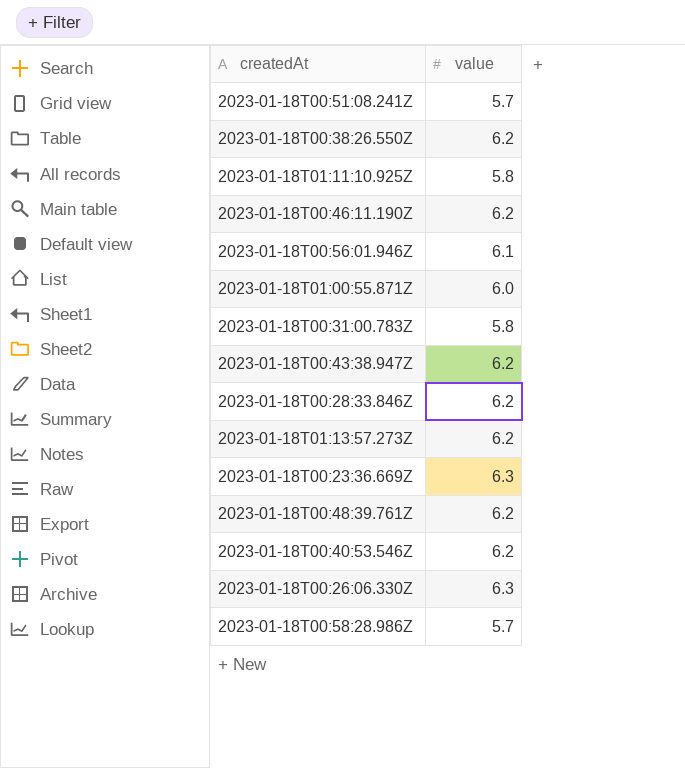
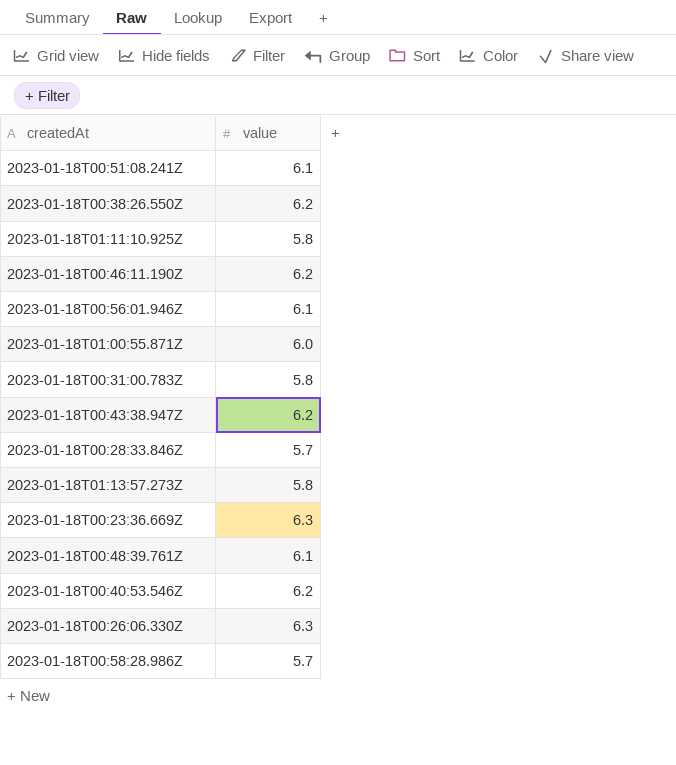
2023-01-18T00:51:08.241Z | value: 5.7 -> 6.1
2023-01-18T00:28:33.846Z | value: 6.2 -> 5.7
2023-01-18T01:13:57.273Z | value: 6.2 -> 5.8
2023-01-18T00:48:39.761Z | value: 6.2 -> 6.1

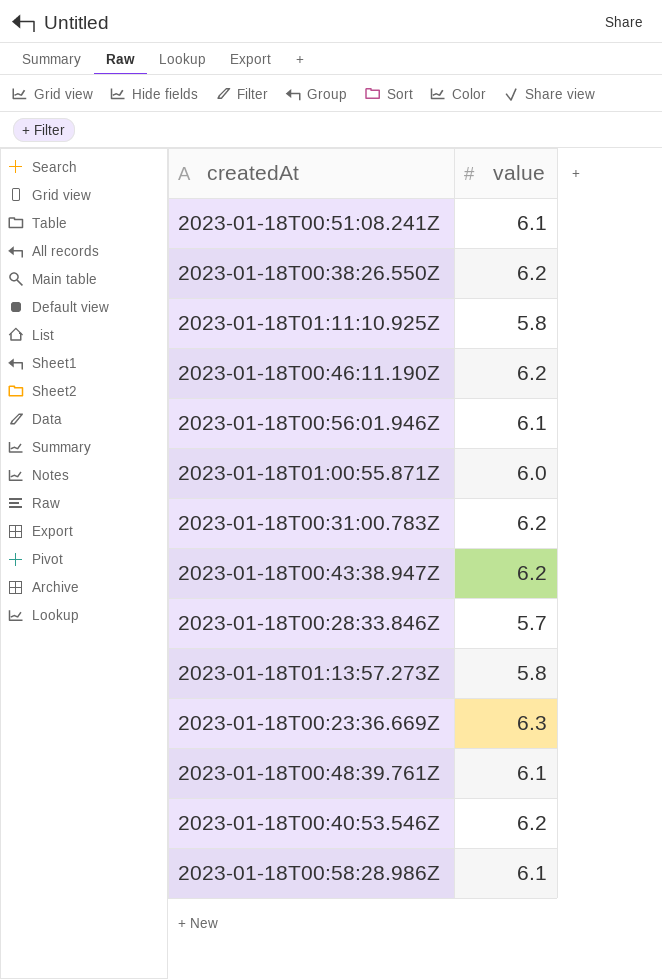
row 2023-01-18T00:26:06.330Z: 6.3 -> none
2023-01-18T00:31:00.783Z | value: 5.8 -> 6.2
2023-01-18T00:58:28.986Z | value: 5.7 -> 6.1

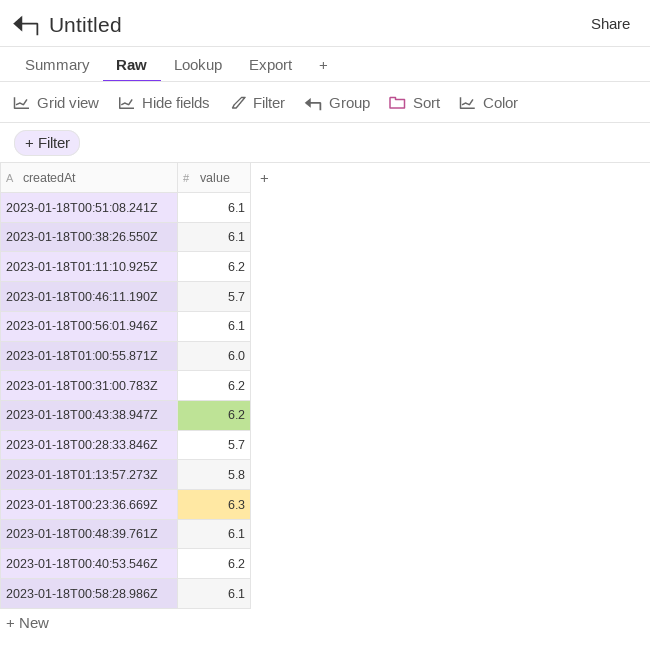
2023-01-18T00:38:26.550Z | value: 6.2 -> 6.1
2023-01-18T01:11:10.925Z | value: 5.8 -> 6.2
2023-01-18T00:46:11.190Z | value: 6.2 -> 5.7

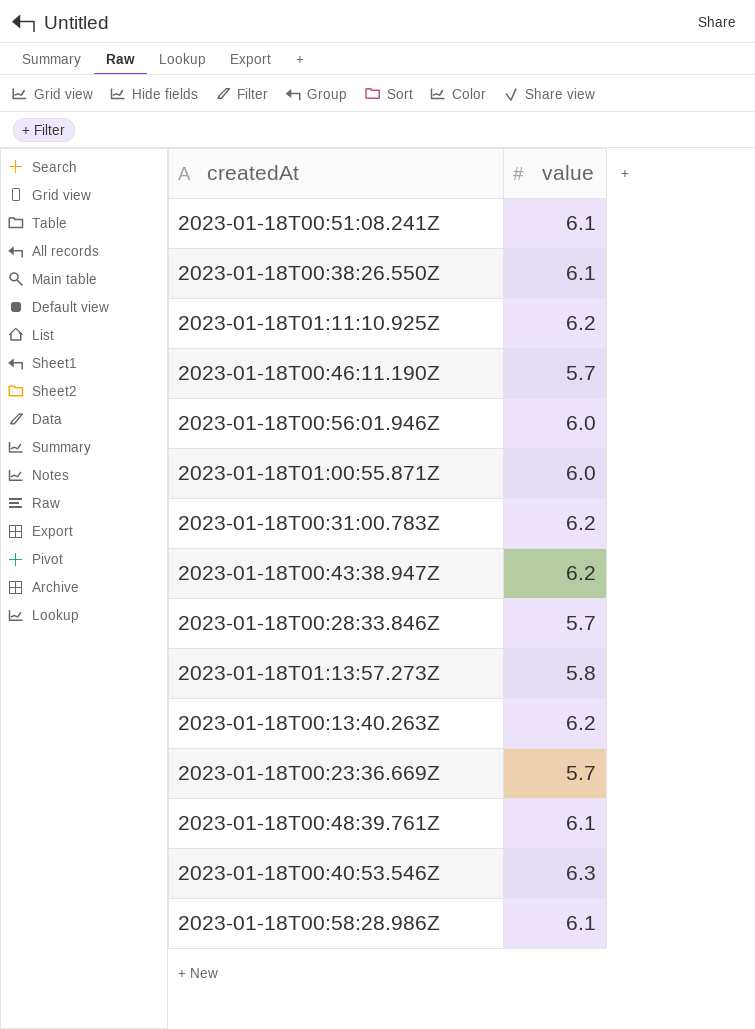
2023-01-18T00:56:01.946Z | value: 6.1 -> 6.0
row 2023-01-18T00:13:40.263Z: none -> 6.2
2023-01-18T00:23:36.669Z | value: 6.3 -> 5.7
2023-01-18T00:40:53.546Z | value: 6.2 -> 6.3

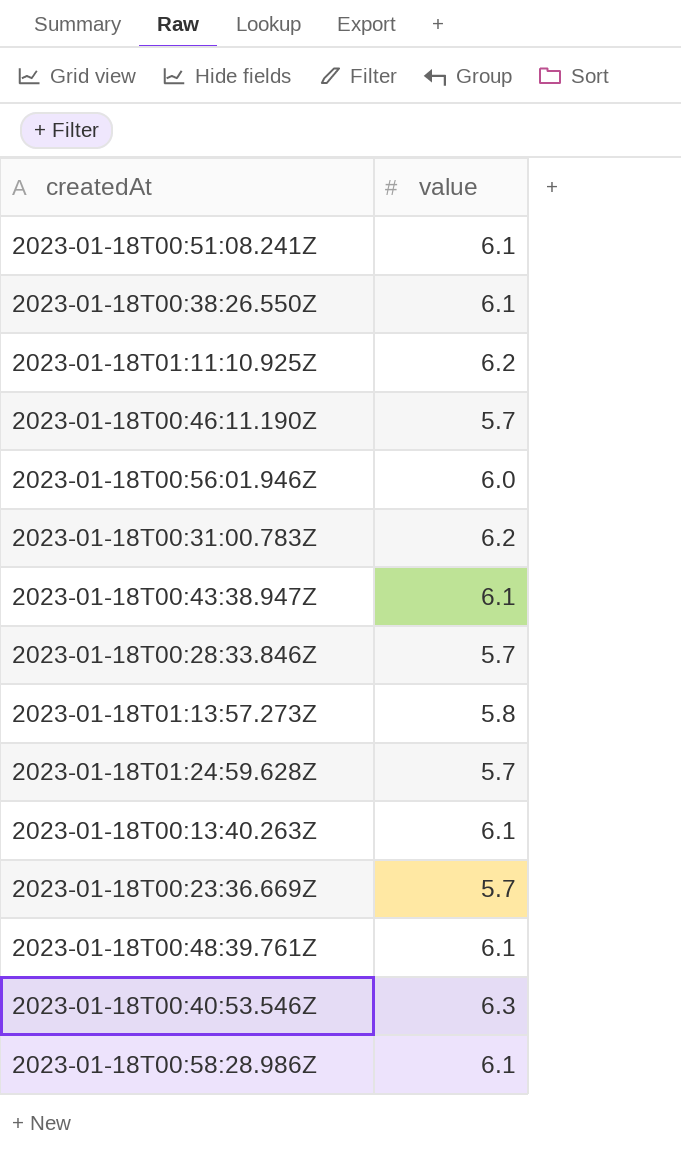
row 2023-01-18T01:00:55.871Z: 6.0 -> none
2023-01-18T00:43:38.947Z | value: 6.2 -> 6.1
row 2023-01-18T01:24:59.628Z: none -> 5.7
2023-01-18T00:13:40.263Z | value: 6.2 -> 6.1

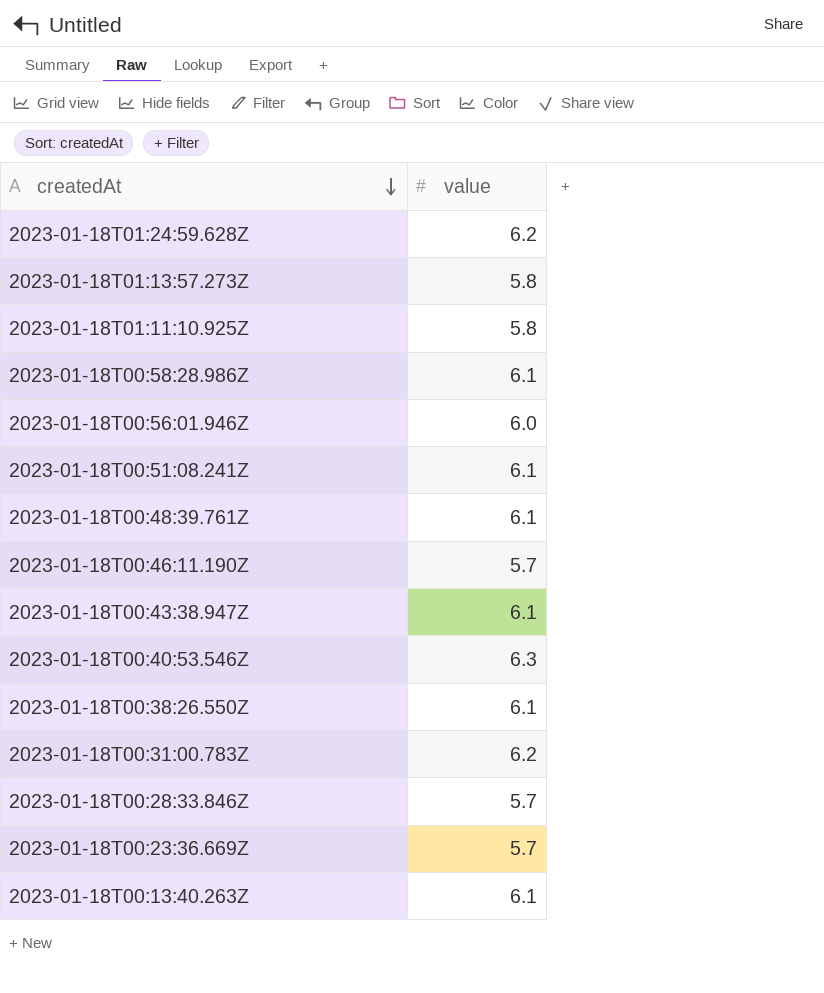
row order: none -> createdAt descending
2023-01-18T01:24:59.628Z | value: 5.7 -> 6.2
2023-01-18T01:11:10.925Z | value: 6.2 -> 5.8

